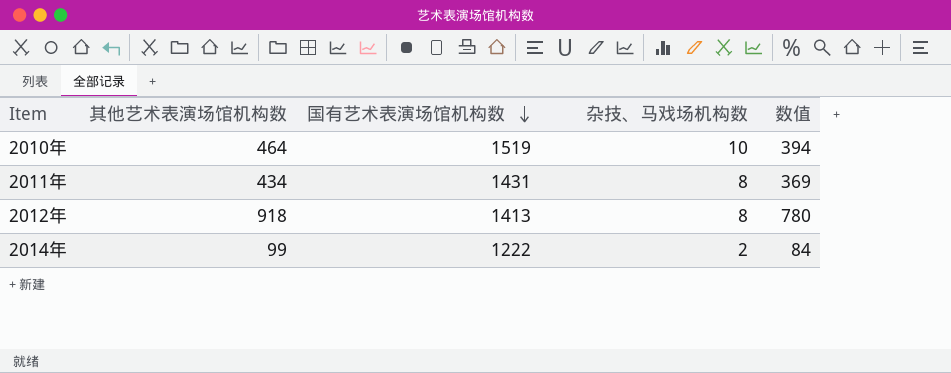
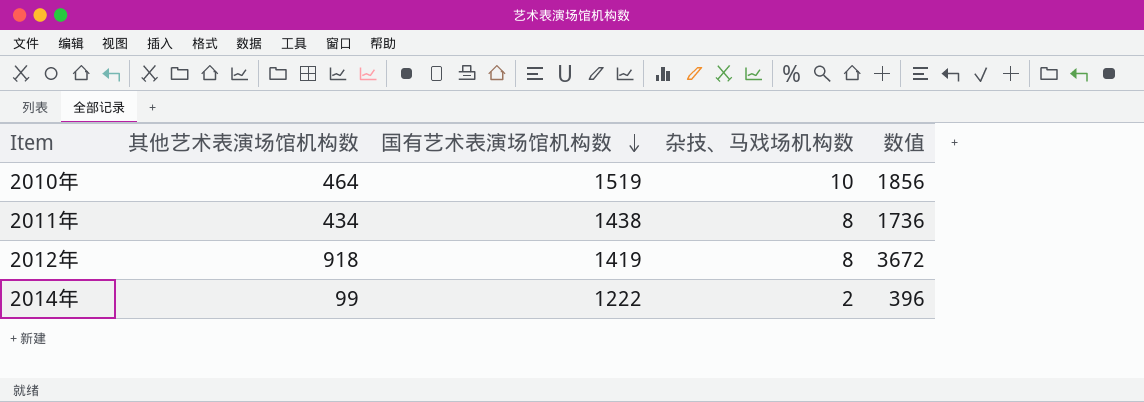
column 数值 | formula: [其他艺术表演场馆机构数] * 0.85 -> [其他艺术表演场馆机构数] * 4
2011年 | 国有艺术表演场馆机构数: 1431 -> 1438
2012年 | 国有艺术表演场馆机构数: 1413 -> 1419

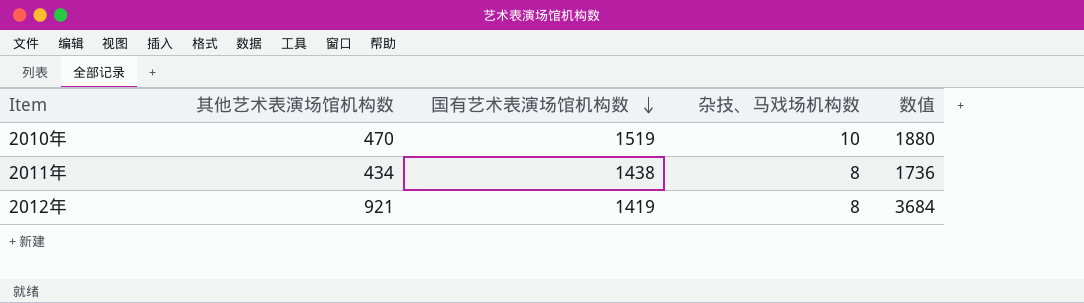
row 2014年: 99 | 1222 | 2 | 396 -> none
2010年 | 其他艺术表演场馆机构数: 464 -> 470
2010年 | 数值: 1856 -> 1880
2012年 | 其他艺术表演场馆机构数: 918 -> 921
2012年 | 数值: 3672 -> 3684

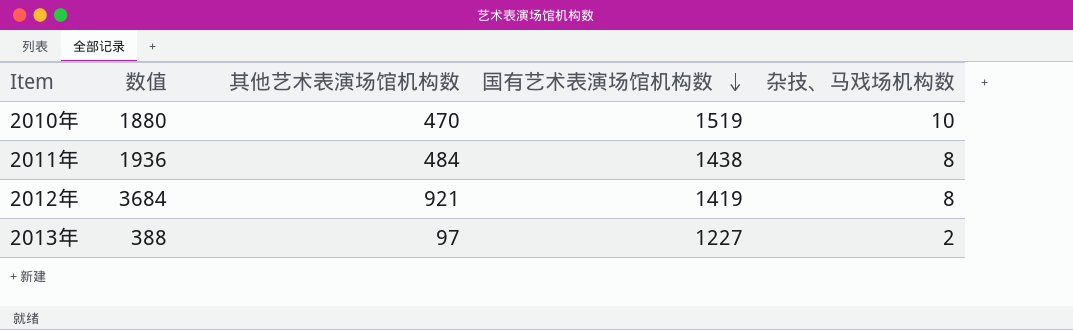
column 数值 | position: 5 -> 2
2011年 | 数值: 1736 -> 1936
2011年 | 其他艺术表演场馆机构数: 434 -> 484
row 2013年: none -> 388 | 97 | 1227 | 2

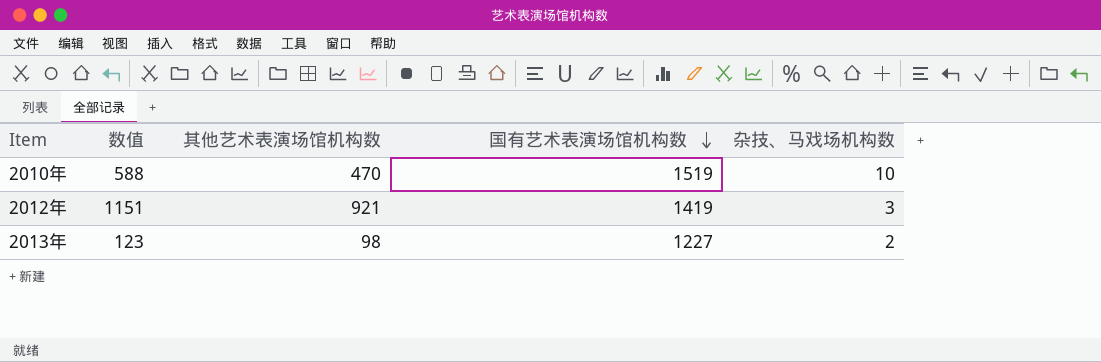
column 数值 | formula: [其他艺术表演场馆机构数] * 4 -> [其他艺术表演场馆机构数] * 1.25
row 2011年: 1936 | 484 | 1438 | 8 -> none
2012年 | 杂技、马戏场机构数: 8 -> 3
2013年 | 其他艺术表演场馆机构数: 97 -> 98

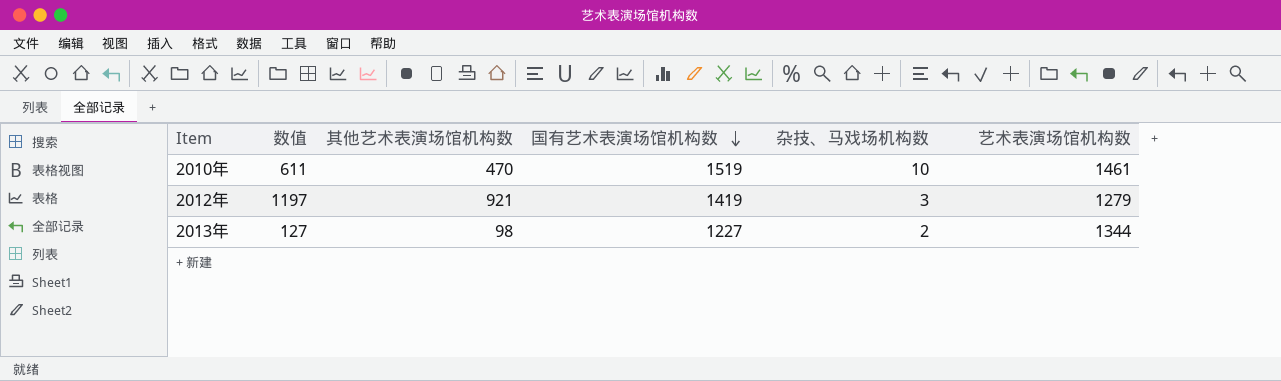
column 数值 | formula: [其他艺术表演场馆机构数] * 1.25 -> [其他艺术表演场馆机构数] * 1.3
column 艺术表演场馆机构数 | position: none -> 6

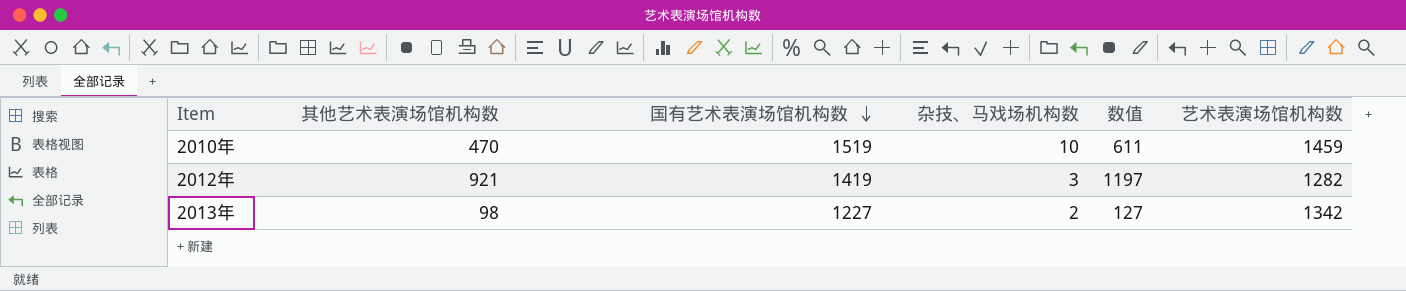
column 数值 | position: 2 -> 5
2010年 | 艺术表演场馆机构数: 1461 -> 1459
2012年 | 艺术表演场馆机构数: 1279 -> 1282
2013年 | 艺术表演场馆机构数: 1344 -> 1342

